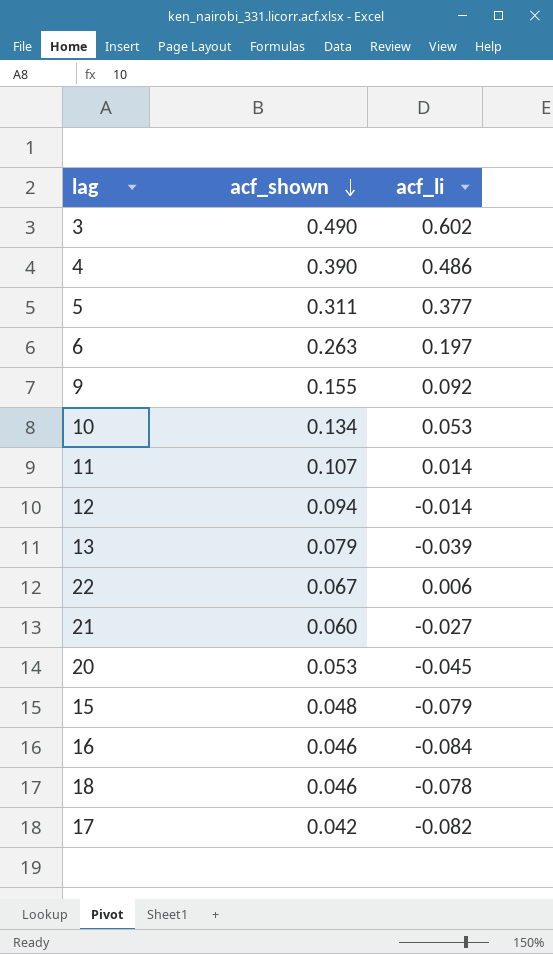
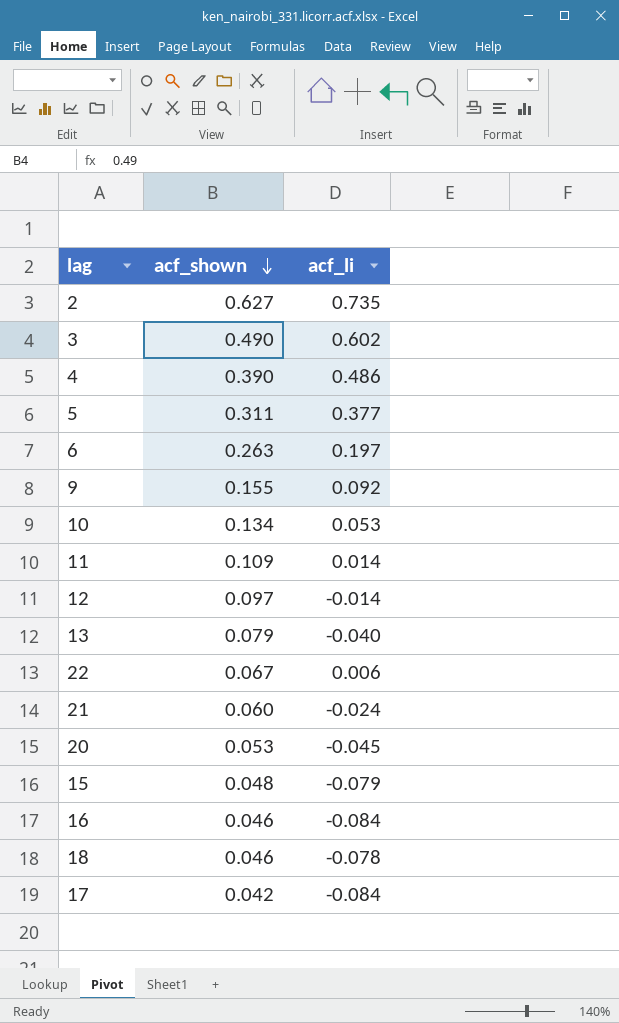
row 2: none -> 0.627 | 0.735
11 | acf_shown: 0.107 -> 0.109
12 | acf_shown: 0.094 -> 0.097
13 | acf_li: -0.039 -> -0.040
21 | acf_li: -0.027 -> -0.024
17 | acf_li: -0.082 -> -0.084

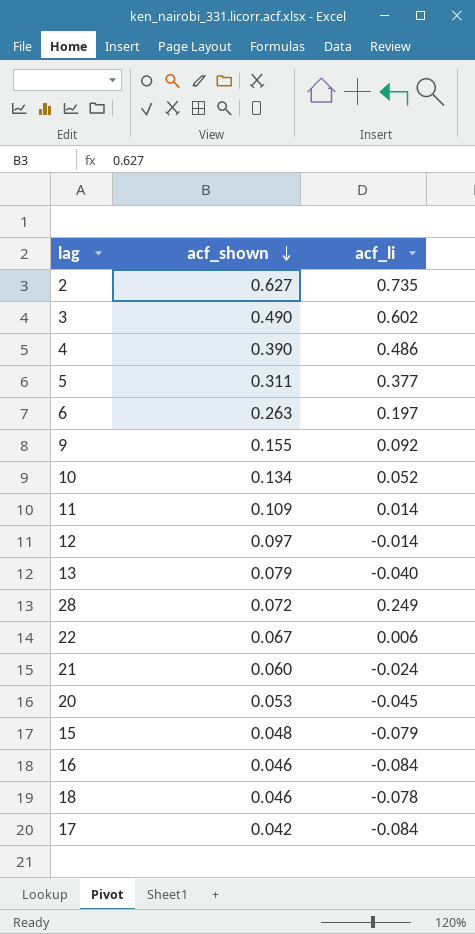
10 | acf_li: 0.053 -> 0.052
row 28: none -> 0.072 | 0.249

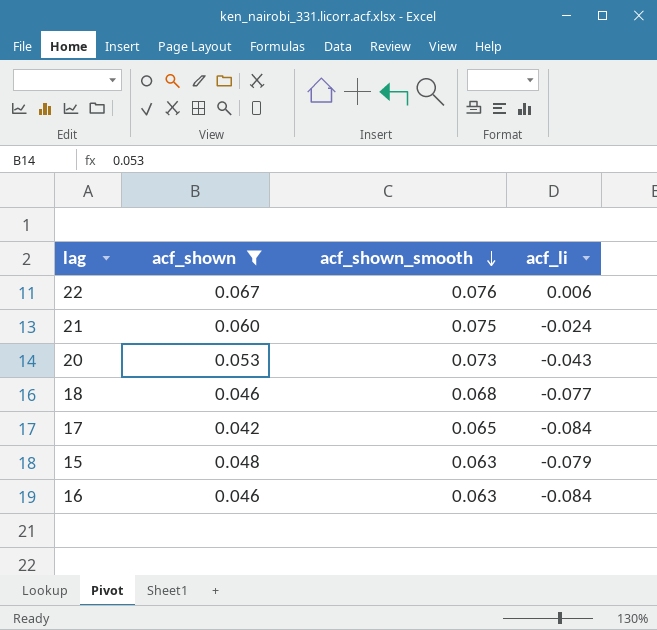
filter: none -> acf_shown <= 0.067
row order: acf_shown descending -> acf_shown_smooth descending
column acf_shown_smooth | position: none -> 3
20 | acf_li: -0.045 -> -0.043
18 | acf_li: -0.078 -> -0.077

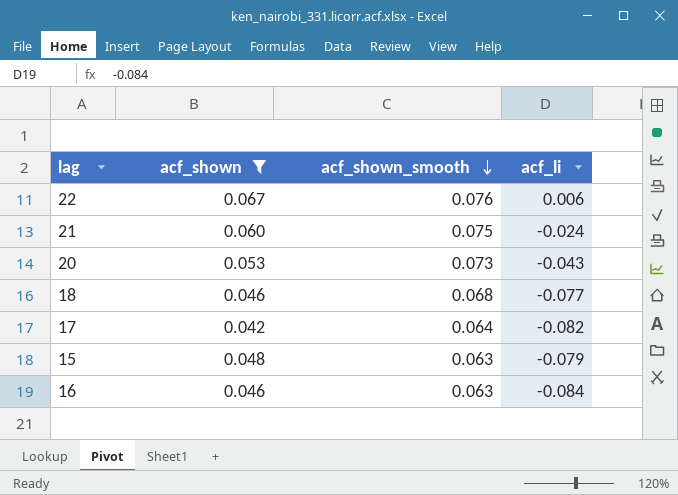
17 | acf_shown_smooth: 0.065 -> 0.064
17 | acf_li: -0.084 -> -0.082

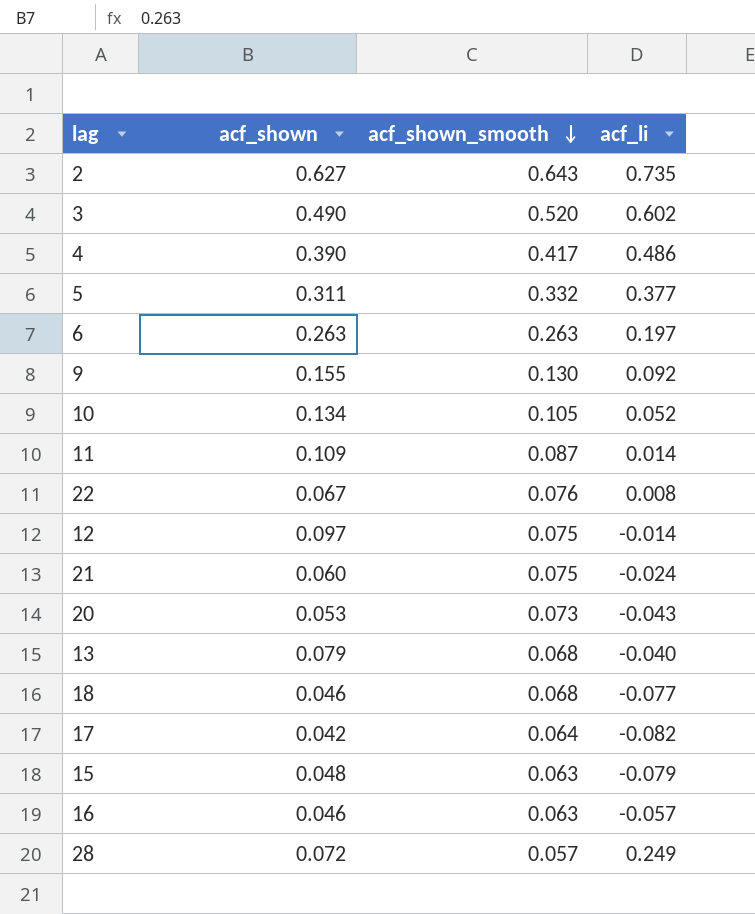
filter: acf_shown <= 0.067 -> none
22 | acf_li: 0.006 -> 0.008
16 | acf_li: -0.084 -> -0.057

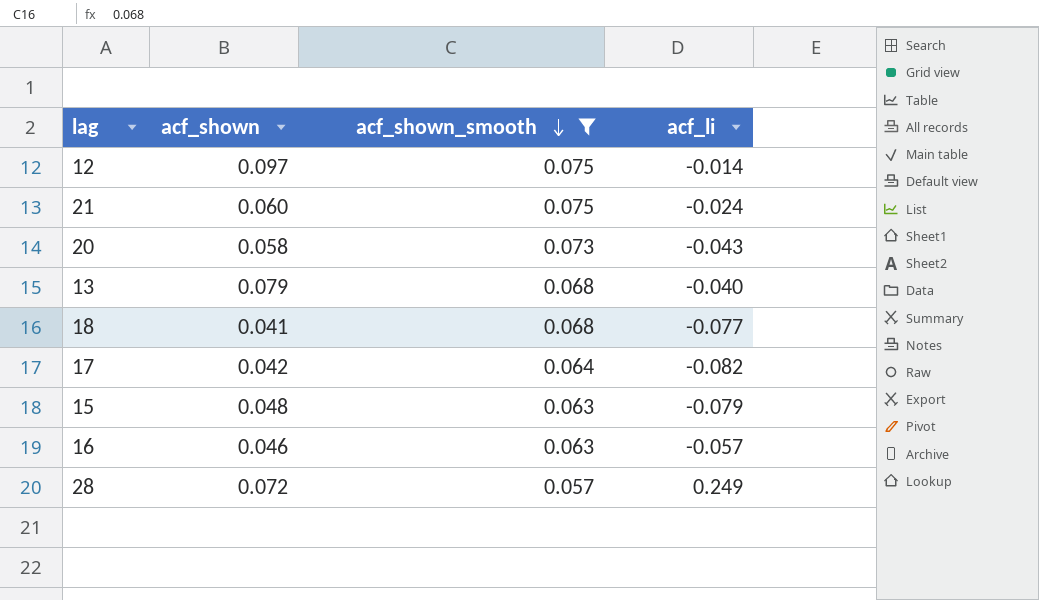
filter: none -> acf_shown_smooth <= 0.075
20 | acf_shown: 0.053 -> 0.058
18 | acf_shown: 0.046 -> 0.041

